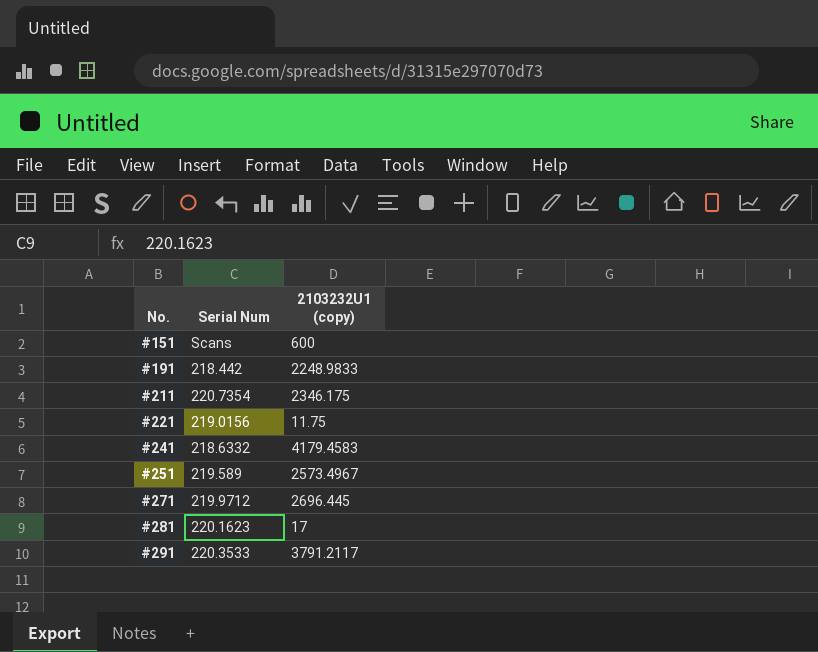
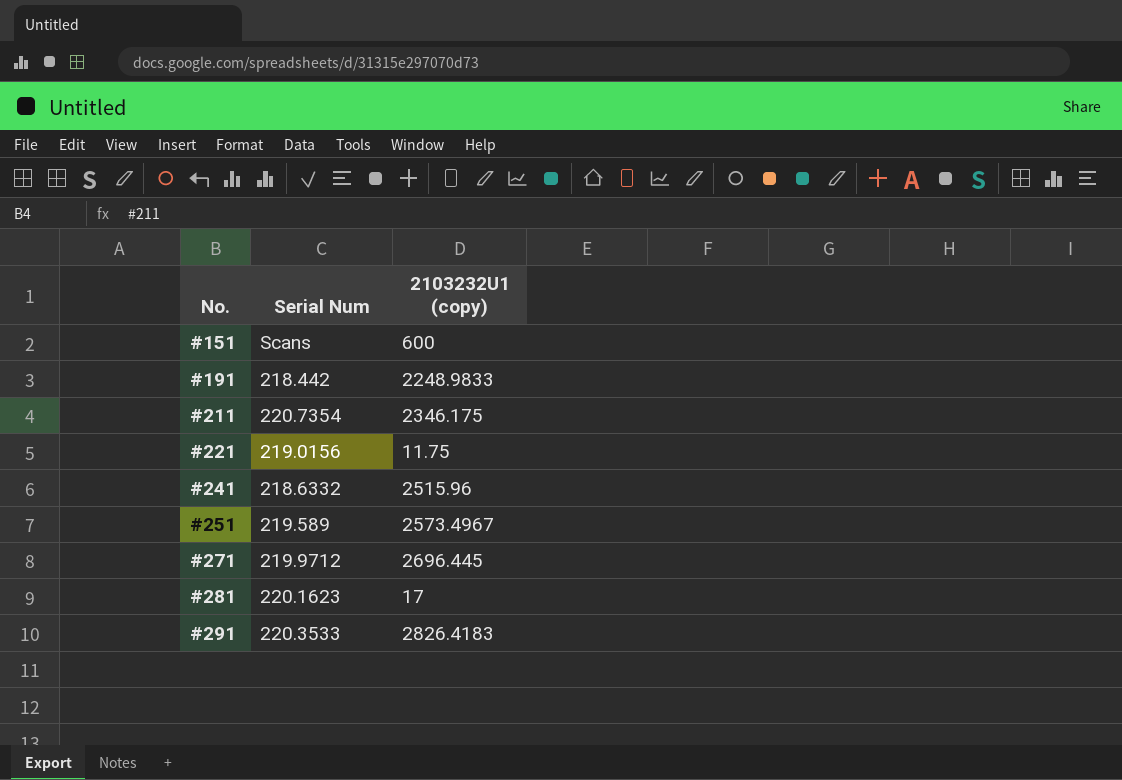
#241 | 2103232U1 (copy): 4179.4583 -> 2515.96
#291 | 2103232U1 (copy): 3791.2117 -> 2826.4183

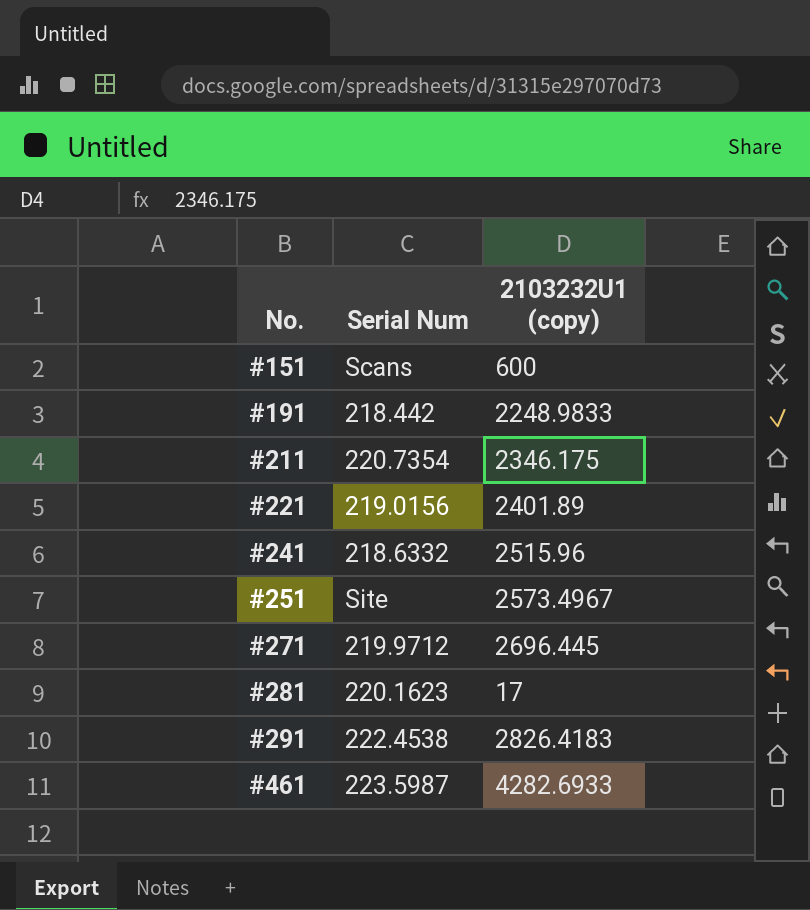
#221 | 2103232U1 (copy): 11.75 -> 2401.89
#251 | Serial Num: 219.589 -> Site
#291 | Serial Num: 220.3533 -> 222.4538
row #461: none -> 223.5987 | 4282.6933

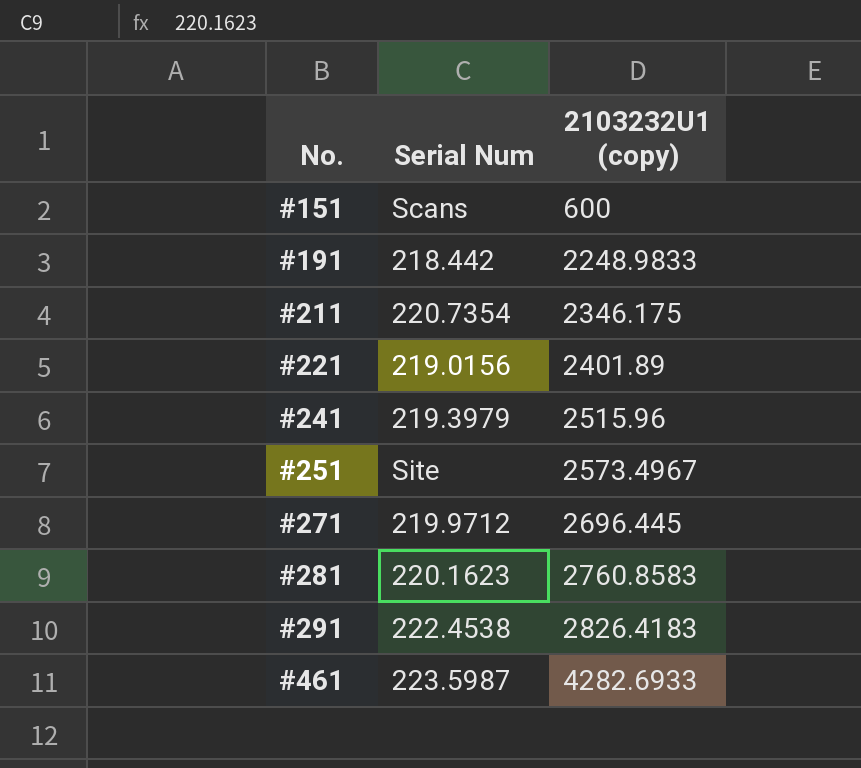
#241 | Serial Num: 218.6332 -> 219.3979
#281 | 2103232U1 (copy): 17 -> 2760.8583

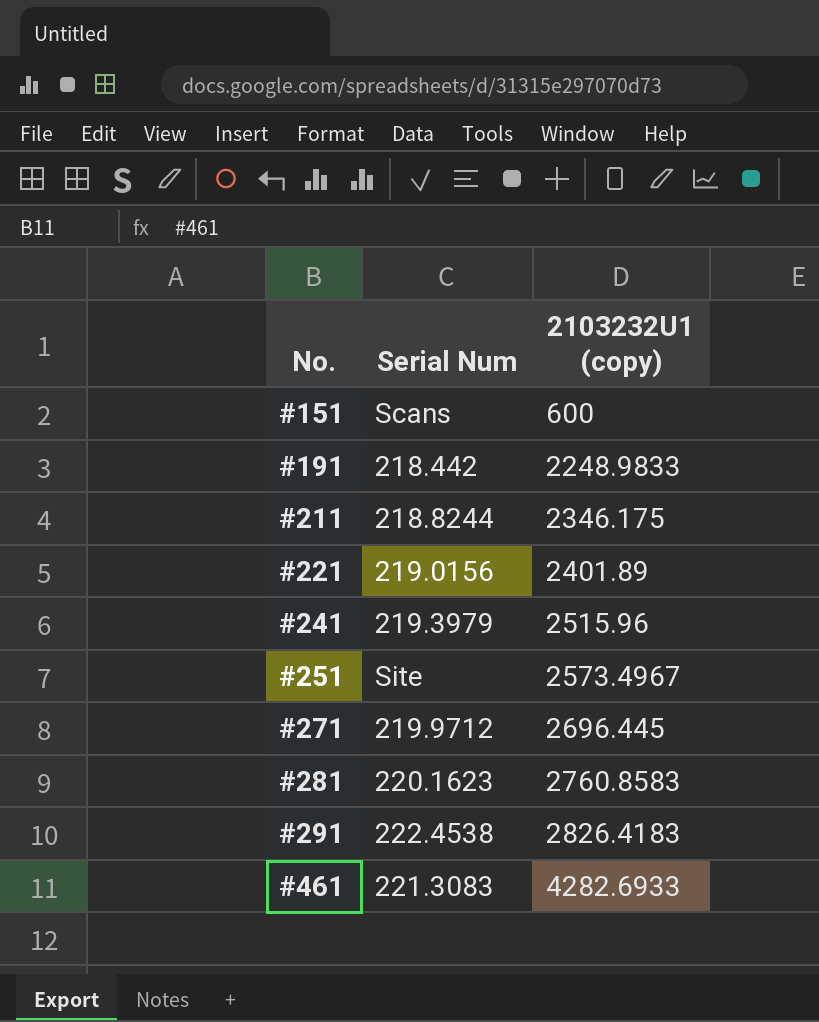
#211 | Serial Num: 220.7354 -> 218.8244
#461 | Serial Num: 223.5987 -> 221.3083

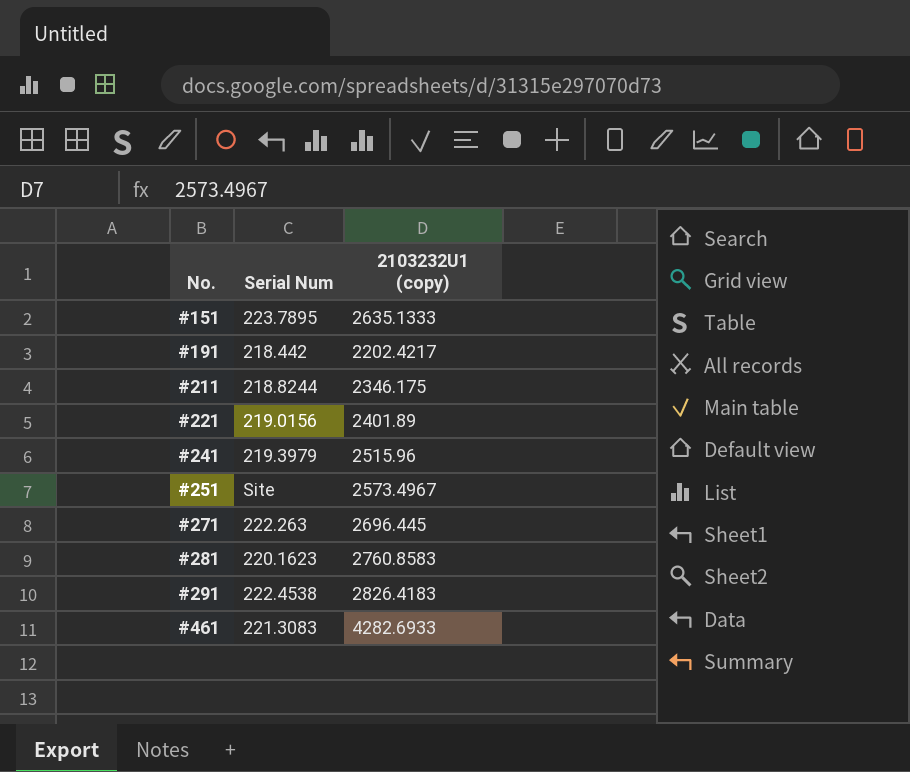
#151 | Serial Num: Scans -> 223.7895
#151 | 2103232U1 (copy): 600 -> 2635.1333
#191 | 2103232U1 (copy): 2248.9833 -> 2202.4217
#271 | Serial Num: 219.9712 -> 222.263

